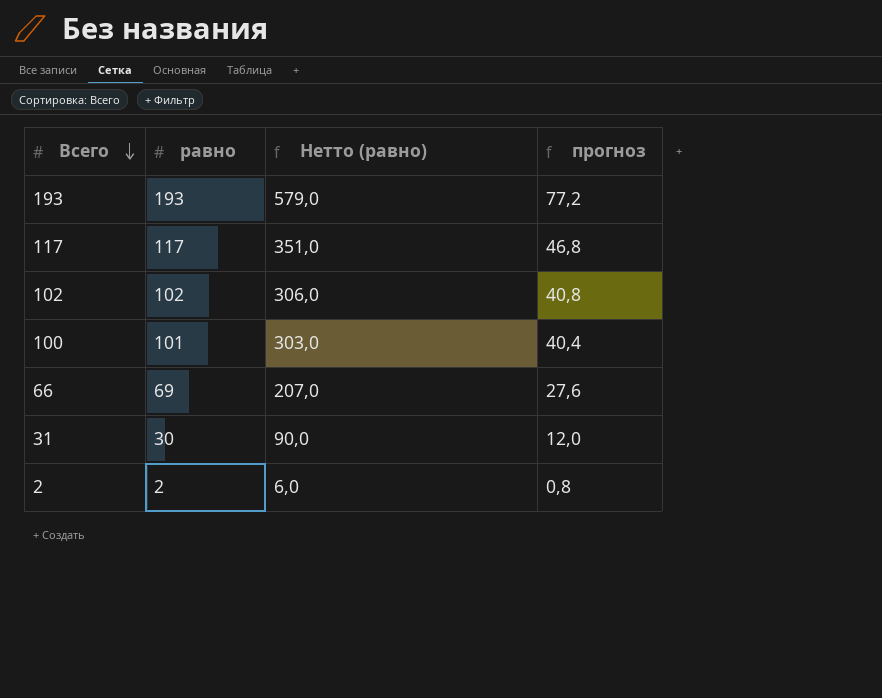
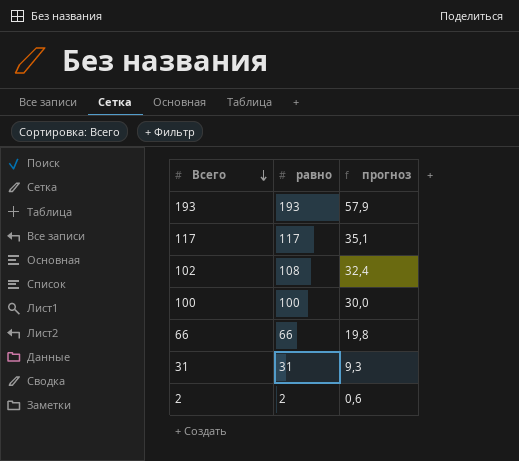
column Нетто (равно) | formula: [равно] * 3 -> none
column прогноз | formula: [равно] * 0,4 -> [равно] * 0,3
102 | равно: 102 -> 108
100 | равно: 101 -> 100
66 | равно: 69 -> 66
31 | равно: 30 -> 31

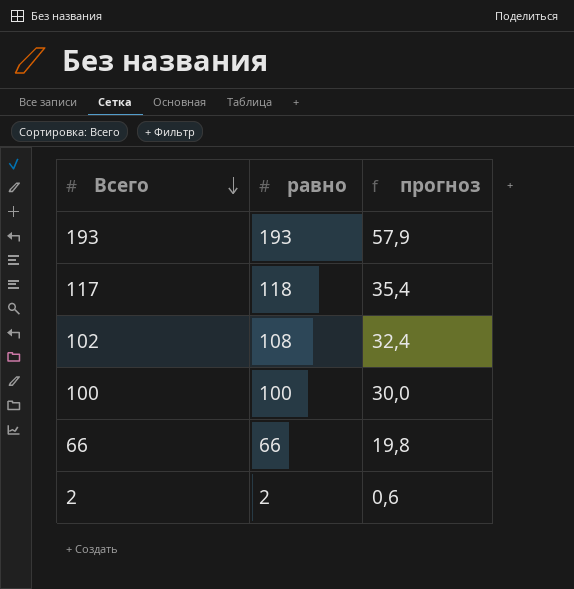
row 31: 31 | 9,3 -> none
117 | равно: 117 -> 118
117 | прогноз: 35,1 -> 35,4

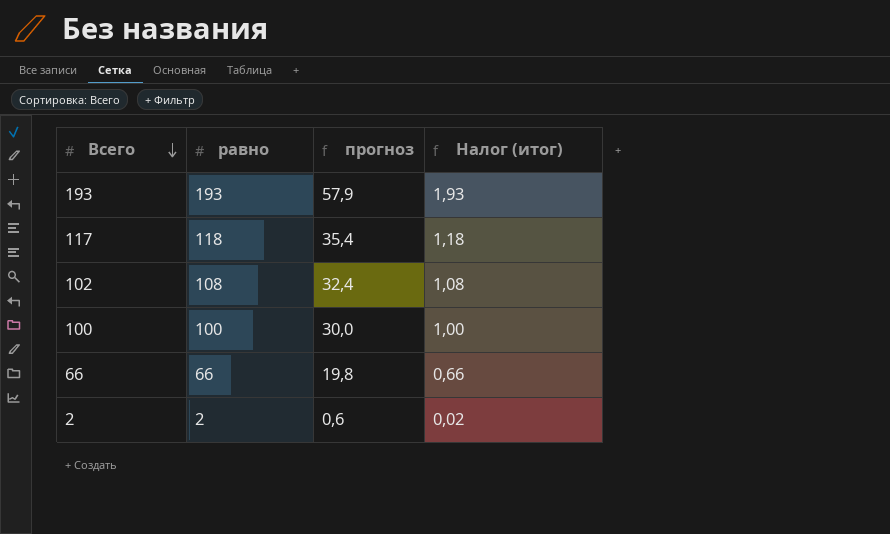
column Налог (итог) | formula: none -> [равно] * 0,01

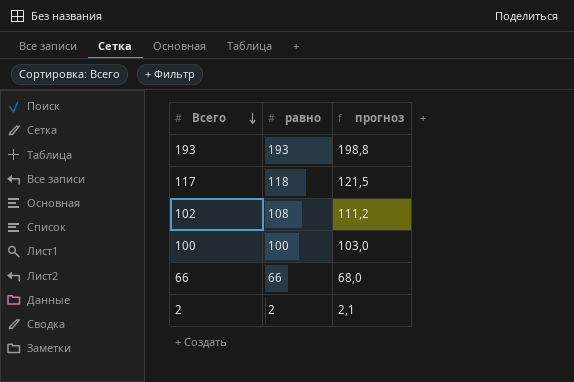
column Налог (итог) | formula: [равно] * 0,01 -> none
column прогноз | formula: [равно] * 0,3 -> [равно] * 1,03

